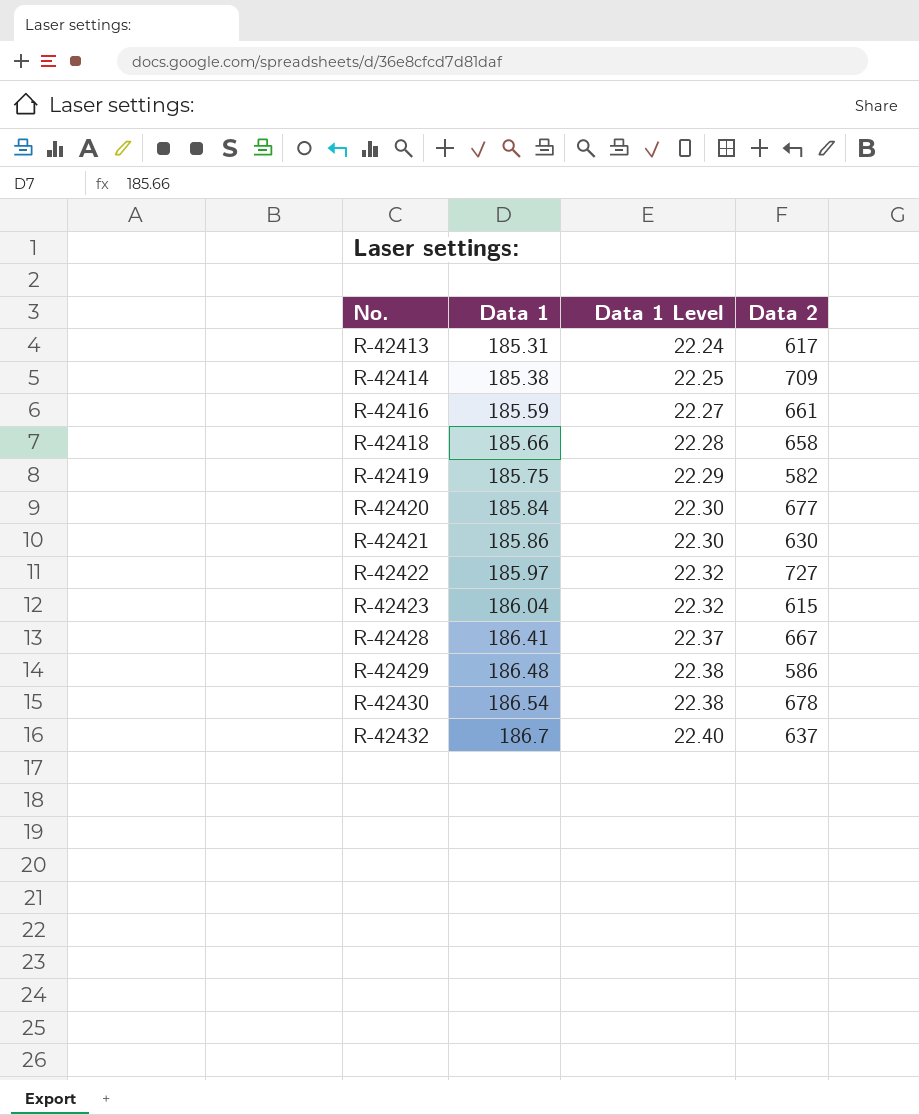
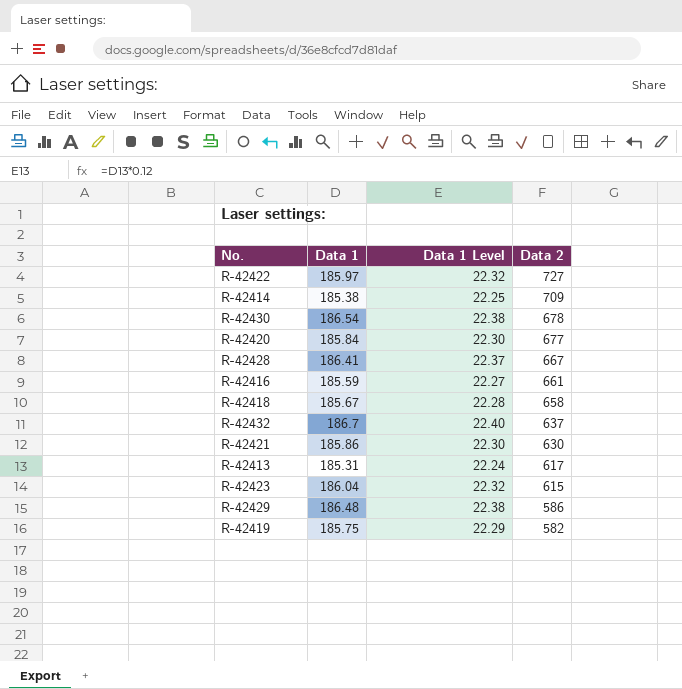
row order: No. ascending -> Data 2 descending
R-42418 | Data 1: 185.66 -> 185.67

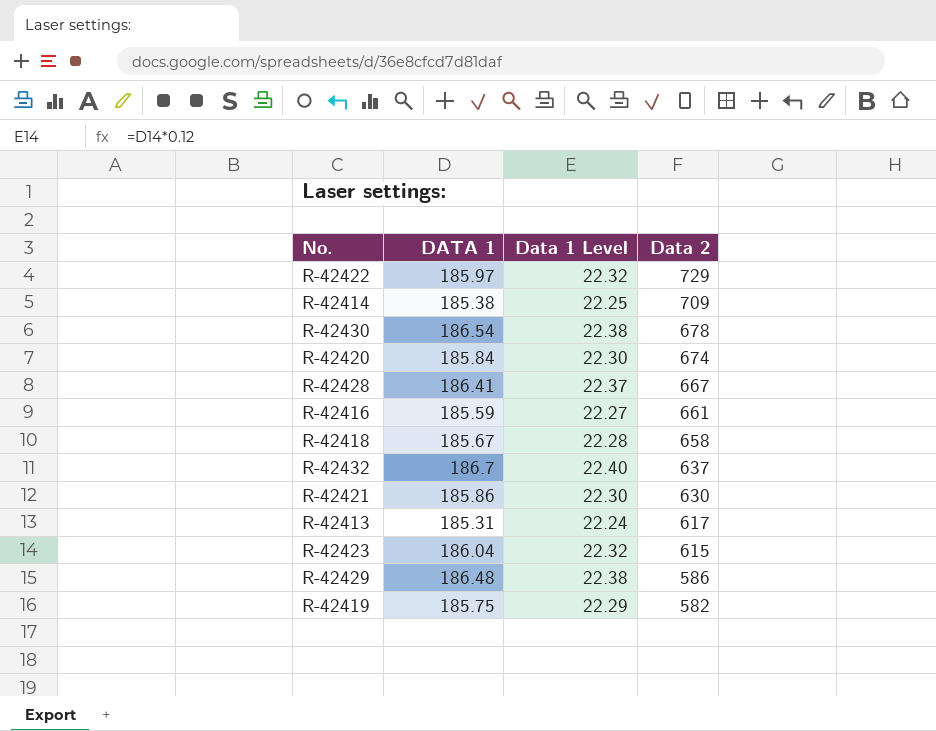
column name: Data 1 -> DATA 1
R-42422 | Data 2: 727 -> 729
R-42420 | Data 2: 677 -> 674

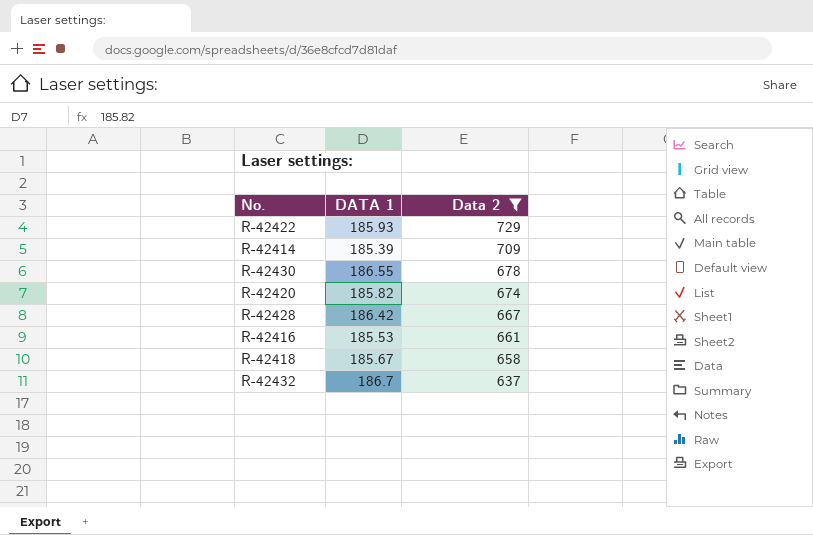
filter: none -> Data 2 >= 637
column Data 1 Level | formula: [DATA 1] * 0.12 -> none
R-42422 | DATA 1: 185.97 -> 185.93
R-42414 | DATA 1: 185.38 -> 185.39
R-42430 | DATA 1: 186.54 -> 186.55
R-42420 | DATA 1: 185.84 -> 185.82
R-42428 | DATA 1: 186.41 -> 186.42
R-42416 | DATA 1: 185.59 -> 185.53

